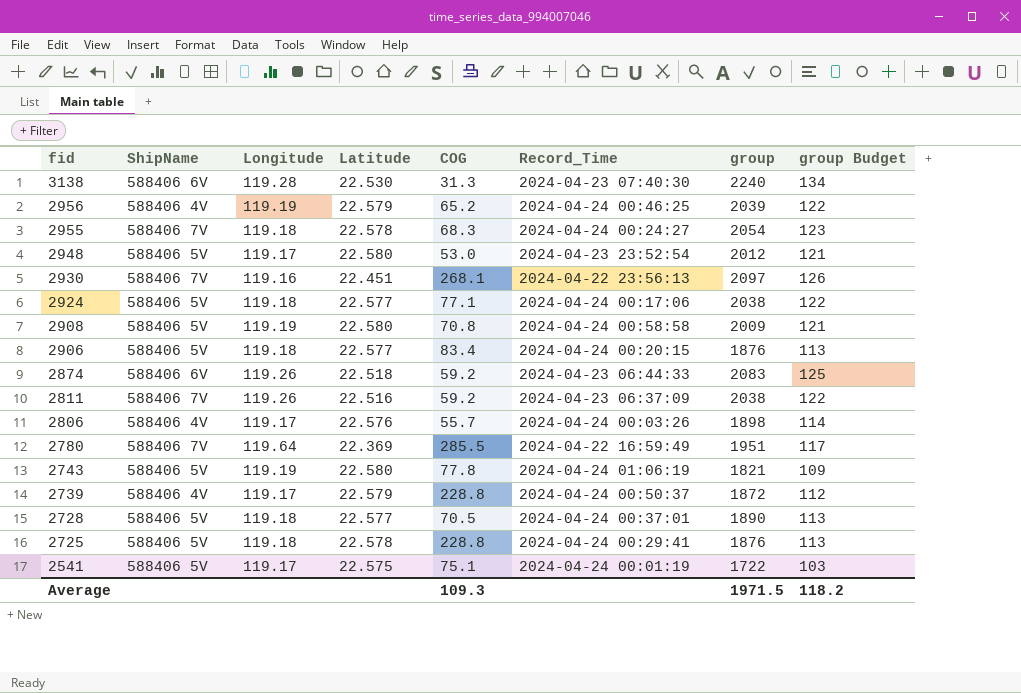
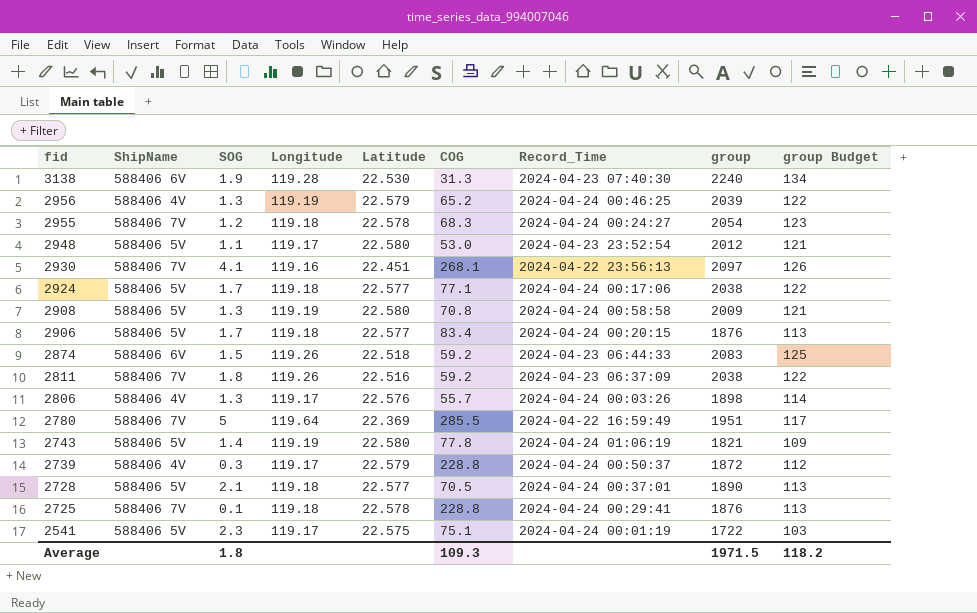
column SOG | position: none -> 3
2725 | ShipName: 588406 5V -> 588406 7V

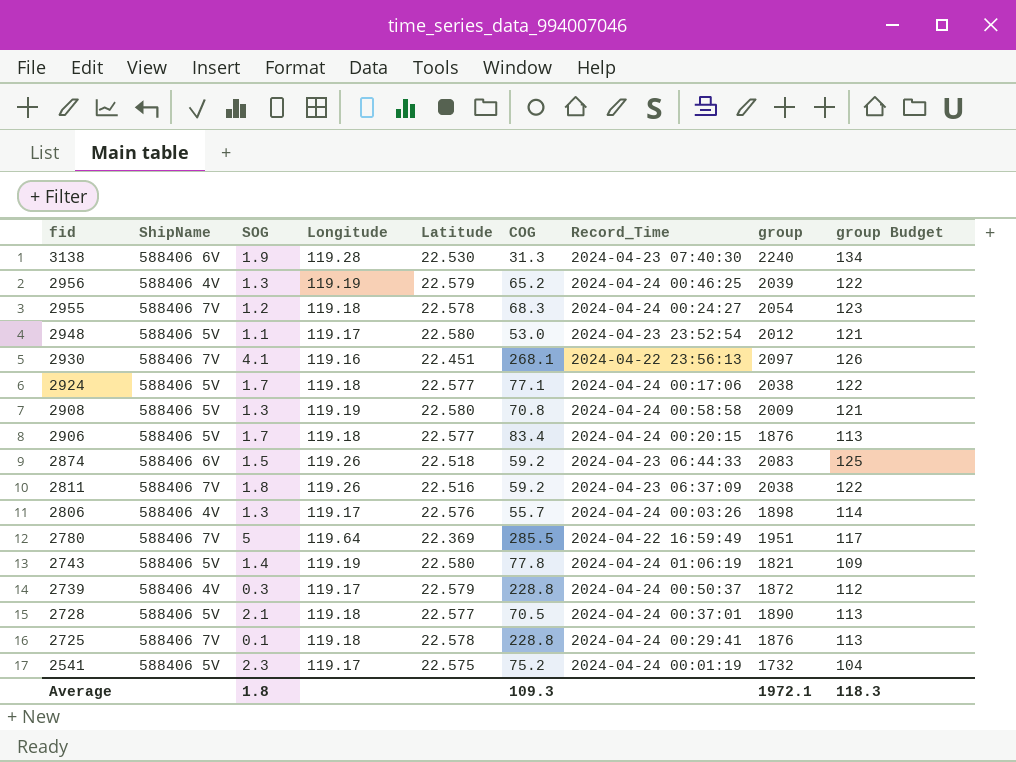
2541 | COG: 75.1 -> 75.2
2541 | group: 1722 -> 1732
2541 | group Budget: 103 -> 104
Average | group: 1971.5 -> 1972.1
Average | group Budget: 118.2 -> 118.3

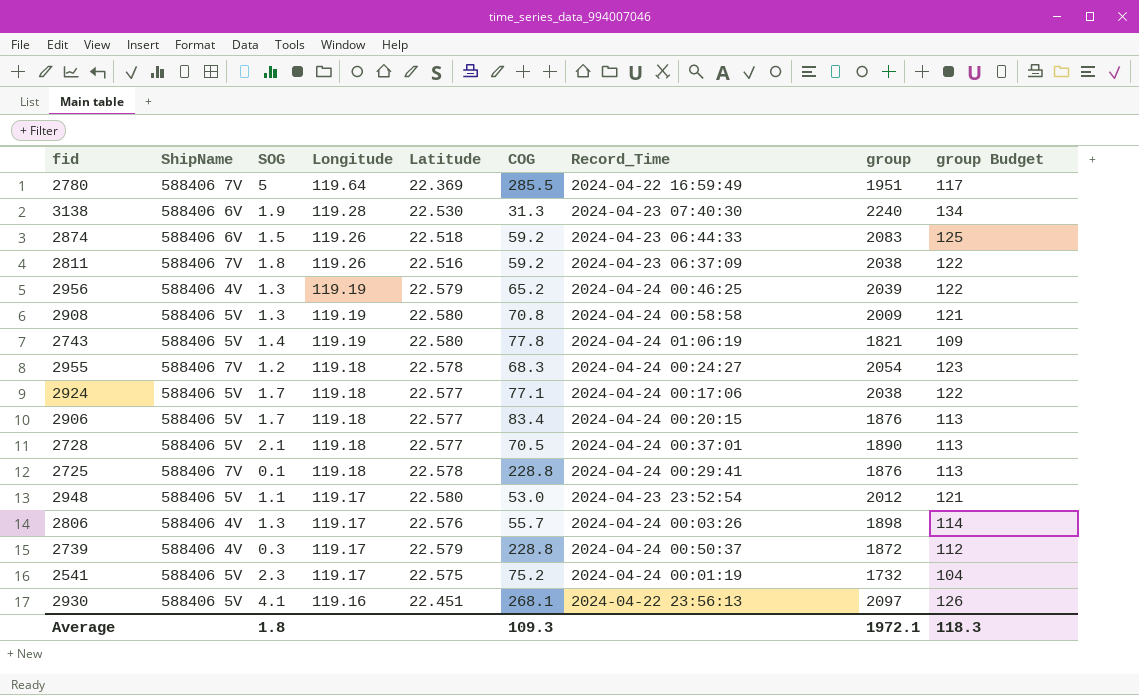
row order: fid descending -> Longitude descending
2930 | ShipName: 588406 7V -> 588406 5V

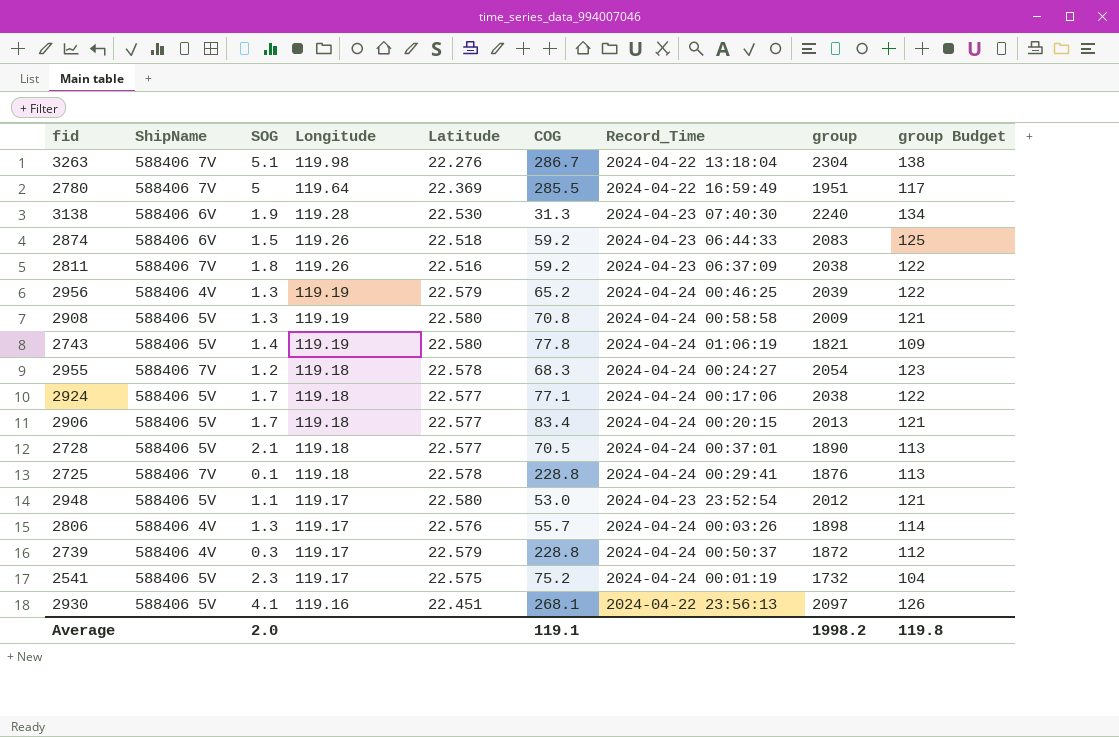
row 3263: none -> 588406 7V | 5.1 | 119.98 | 22.276 | 286.7 | 2024-04-22 13:18:04 | 2304 | 138
2906 | group: 1876 -> 2013
2906 | group Budget: 113 -> 121
Average | SOG: 1.8 -> 2.0
Average | COG: 109.3 -> 119.1
Average | group: 1972.1 -> 1998.2
Average | group Budget: 118.3 -> 119.8

